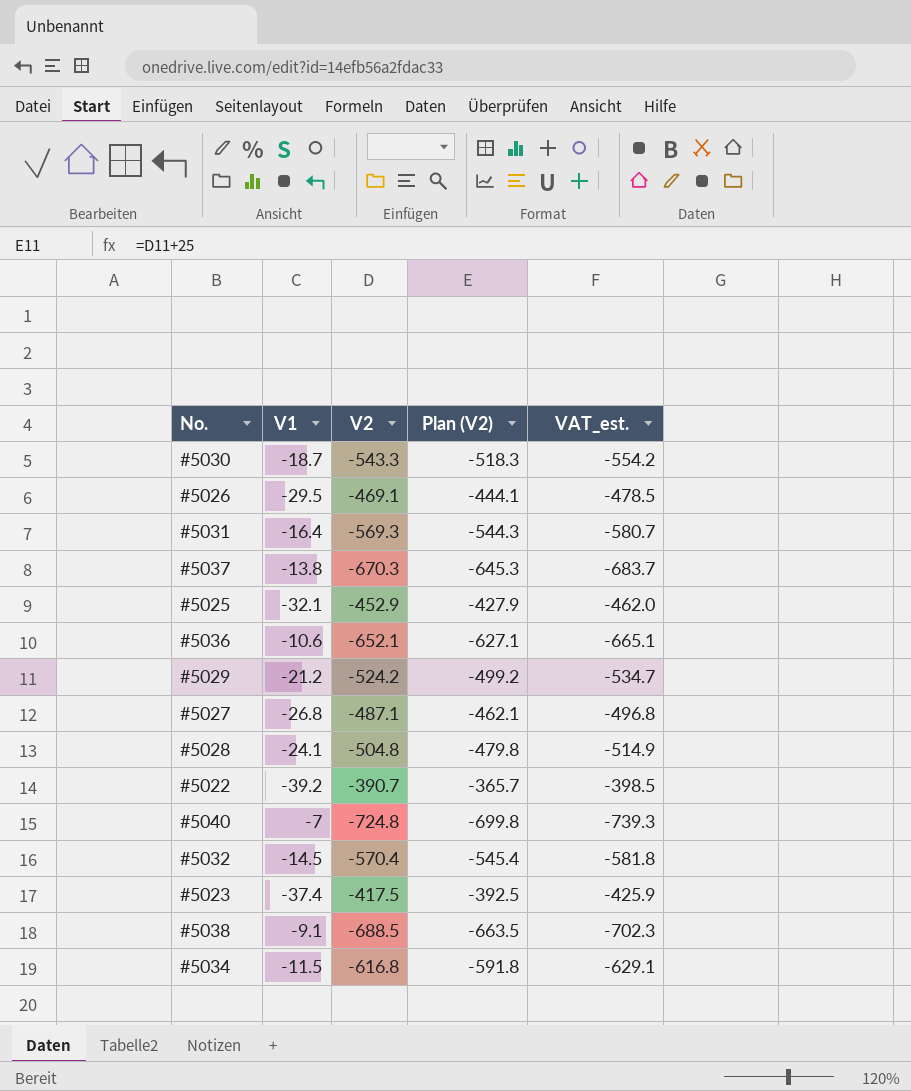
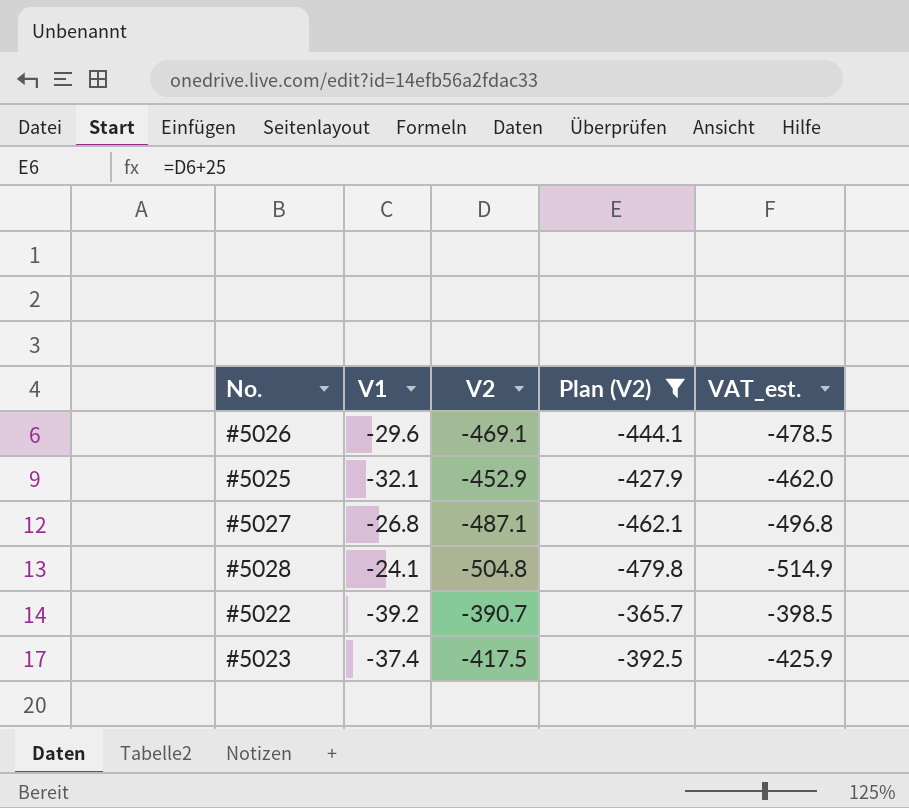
filter: none -> Plan (V2) >= -479.8
#5026 | V1: -29.5 -> -29.6

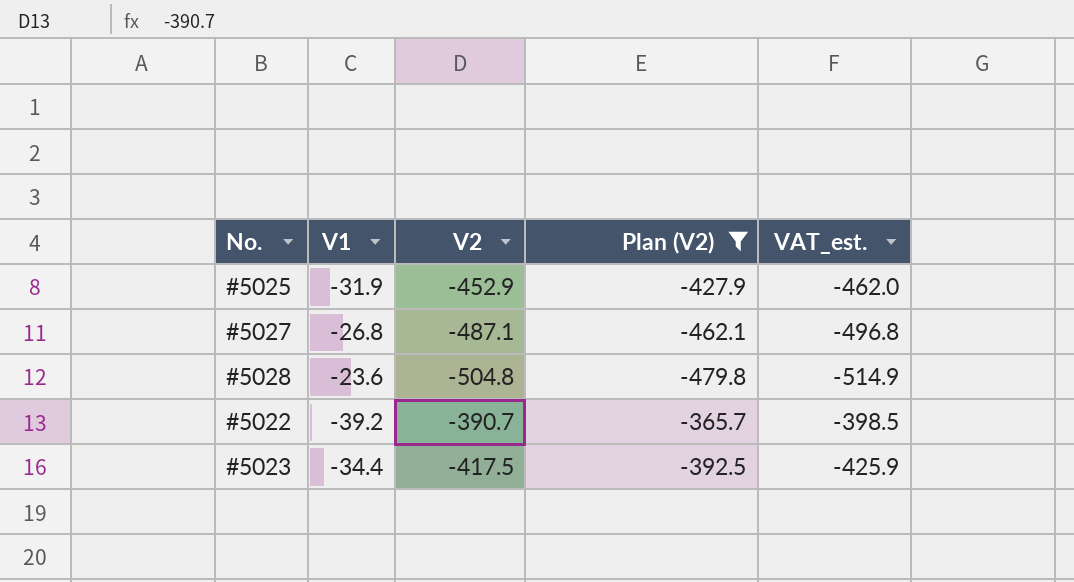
row #5026: -29.6 | -469.1 | -444.1 | -478.5 -> none
#5025 | V1: -32.1 -> -31.9
#5028 | V1: -24.1 -> -23.6
#5023 | V1: -37.4 -> -34.4

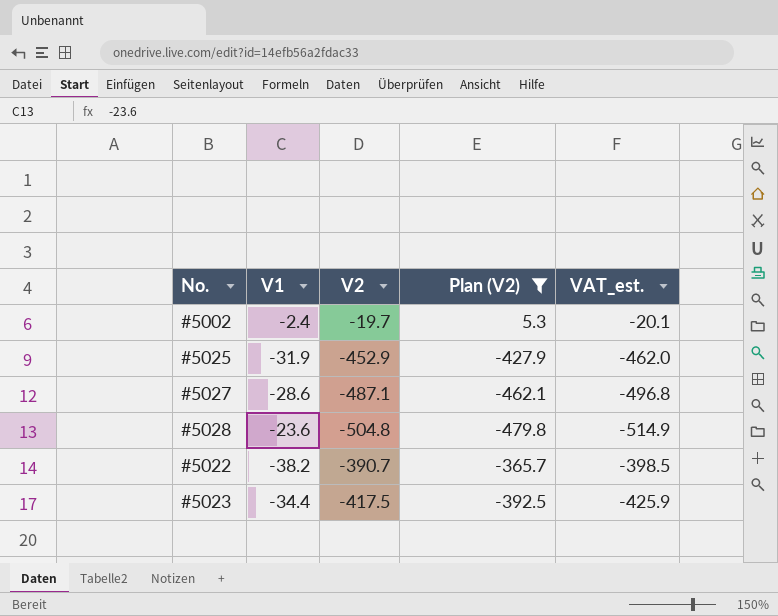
row #5002: none -> -2.4 | -19.7 | 5.3 | -20.1
#5027 | V1: -26.8 -> -28.6
#5022 | V1: -39.2 -> -38.2

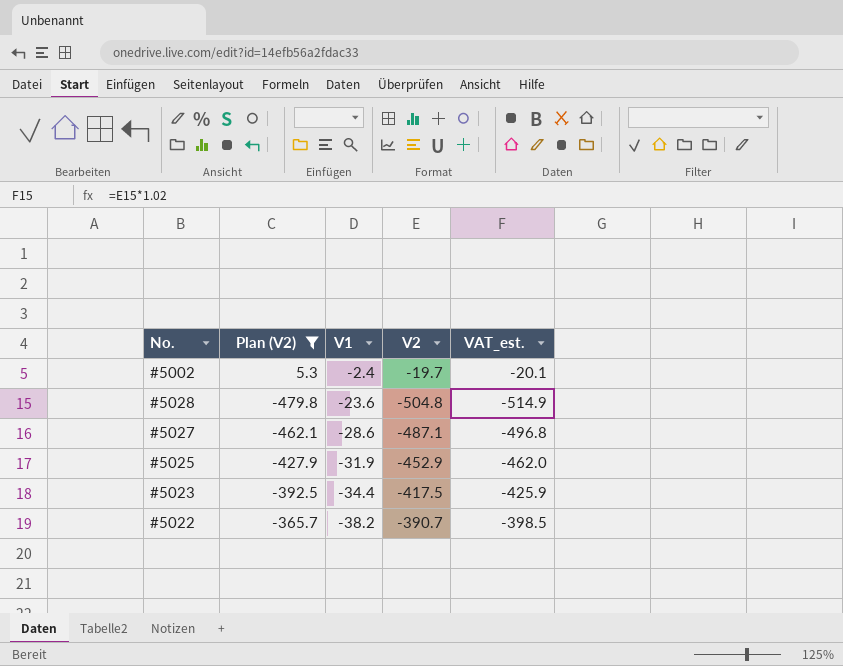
row order: none -> V1 descending
column Plan (V2) | position: 4 -> 2

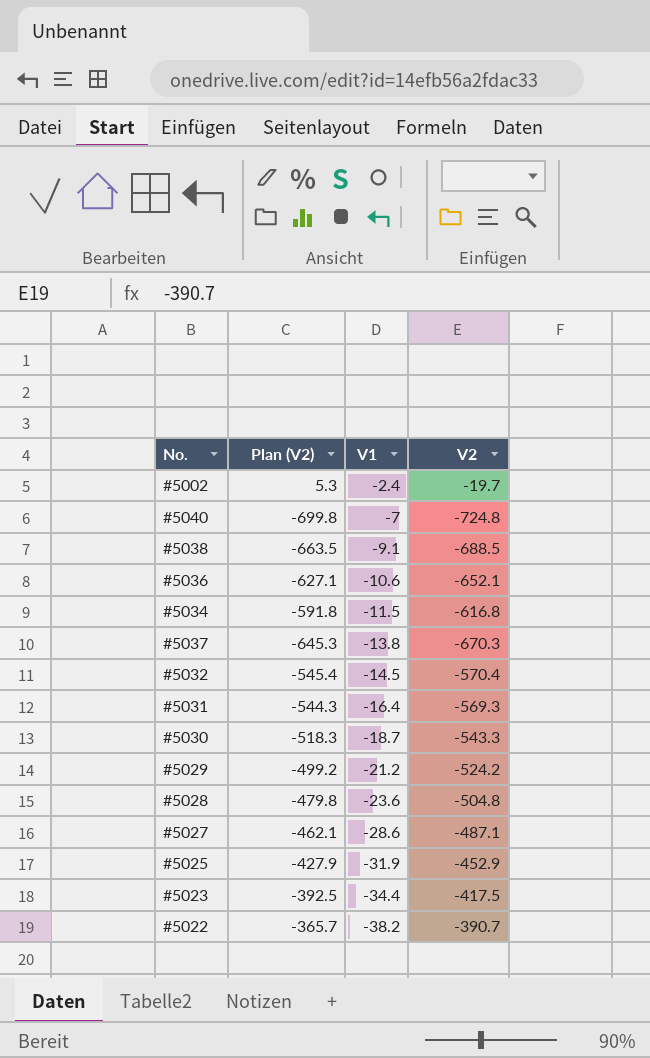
filter: Plan (V2) >= -479.8 -> none
column VAT_est. | formula: [V2] * 1.02 -> none

